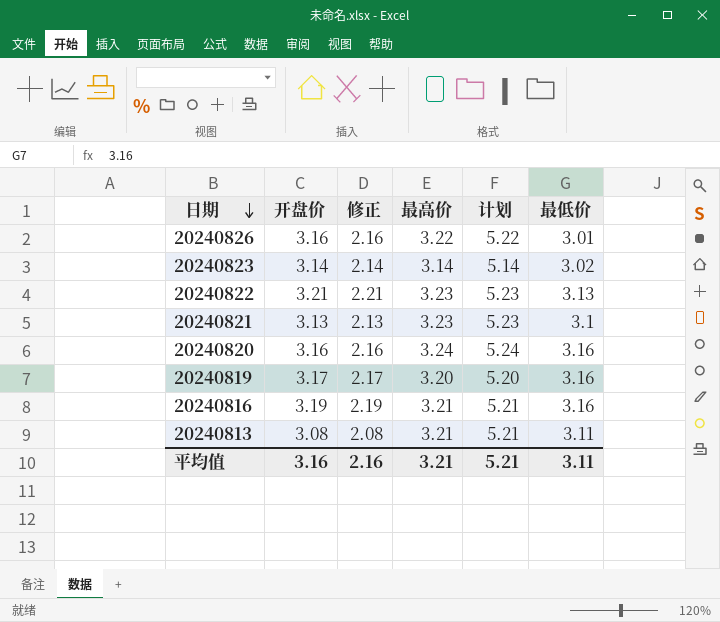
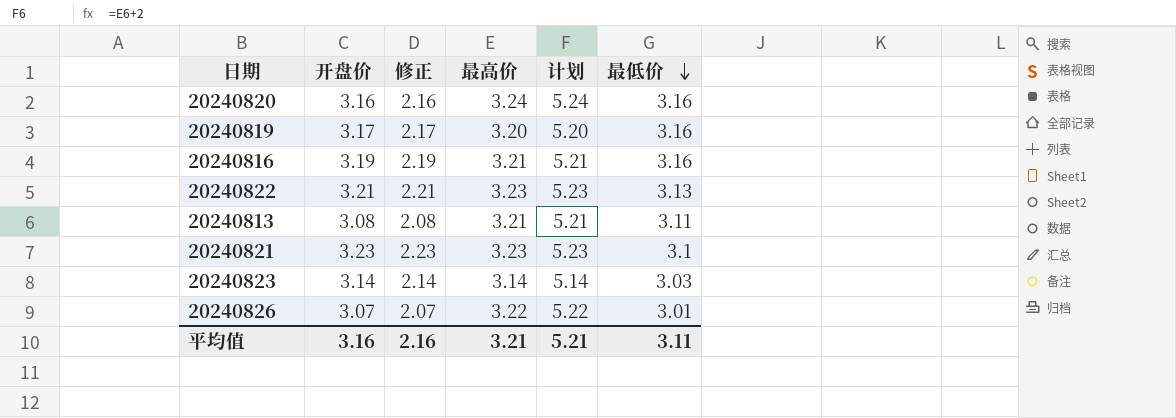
row order: 日期 descending -> 最低价 descending
20240821 | 开盘价: 3.13 -> 3.23
20240821 | 修正: 2.13 -> 2.23
20240823 | 最低价: 3.02 -> 3.03
20240826 | 开盘价: 3.16 -> 3.07
20240826 | 修正: 2.16 -> 2.07

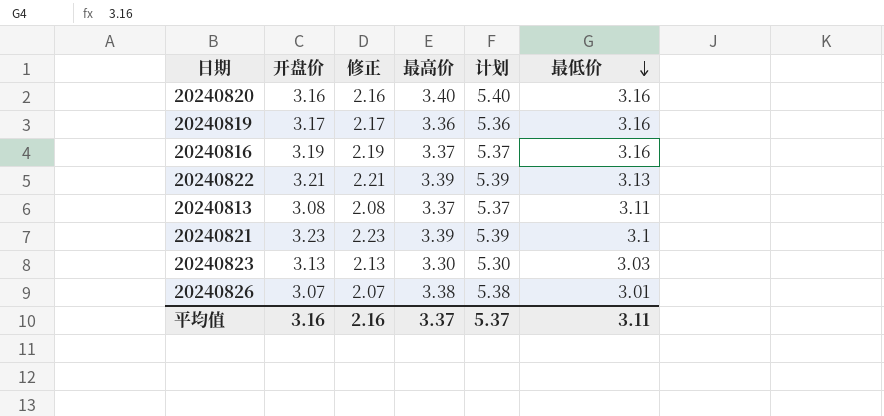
20240820 | 最高价: 3.24 -> 3.40
20240820 | 计划: 5.24 -> 5.40
20240819 | 最高价: 3.20 -> 3.36
20240819 | 计划: 5.20 -> 5.36
20240816 | 最高价: 3.21 -> 3.37
20240816 | 计划: 5.21 -> 5.37
20240822 | 最高价: 3.23 -> 3.39
20240822 | 计划: 5.23 -> 5.39
20240813 | 最高价: 3.21 -> 3.37
20240813 | 计划: 5.21 -> 5.37
20240821 | 最高价: 3.23 -> 3.39
20240821 | 计划: 5.23 -> 5.39
20240823 | 开盘价: 3.14 -> 3.13
20240823 | 修正: 2.14 -> 2.13
20240823 | 最高价: 3.14 -> 3.30
20240823 | 计划: 5.14 -> 5.30
20240826 | 最高价: 3.22 -> 3.38
20240826 | 计划: 5.22 -> 5.38
平均值 | 最高价: 3.21 -> 3.37
平均值 | 计划: 5.21 -> 5.37

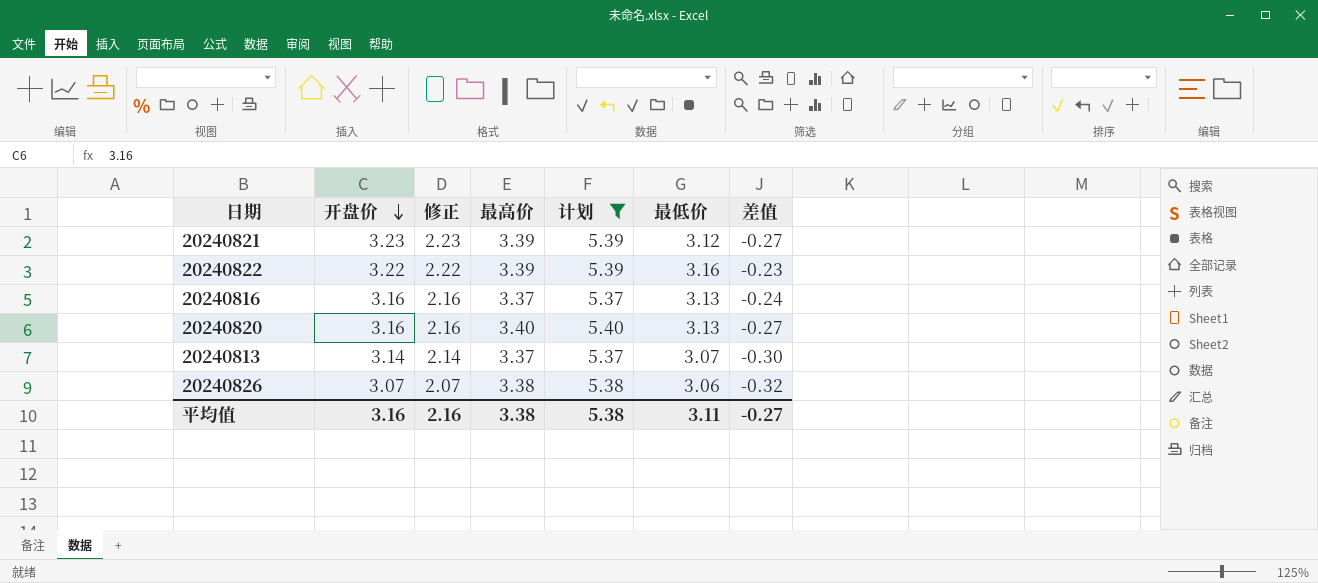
filter: none -> 计划 >= 5.37
row order: 最低价 descending -> 开盘价 descending
column 差值 | formula: none -> [最低价] - [最高价]
20240821 | 最低价: 3.1 -> 3.12
20240822 | 开盘价: 3.21 -> 3.22
20240822 | 修正: 2.21 -> 2.22
20240822 | 最低价: 3.13 -> 3.16
20240816 | 开盘价: 3.19 -> 3.16
20240816 | 修正: 2.19 -> 2.16
20240816 | 最低价: 3.16 -> 3.13
20240820 | 最低价: 3.16 -> 3.13
20240813 | 开盘价: 3.08 -> 3.14
20240813 | 修正: 2.08 -> 2.14
20240813 | 最低价: 3.11 -> 3.07
20240826 | 最低价: 3.01 -> 3.06
平均值 | 最高价: 3.37 -> 3.38
平均值 | 计划: 5.37 -> 5.38

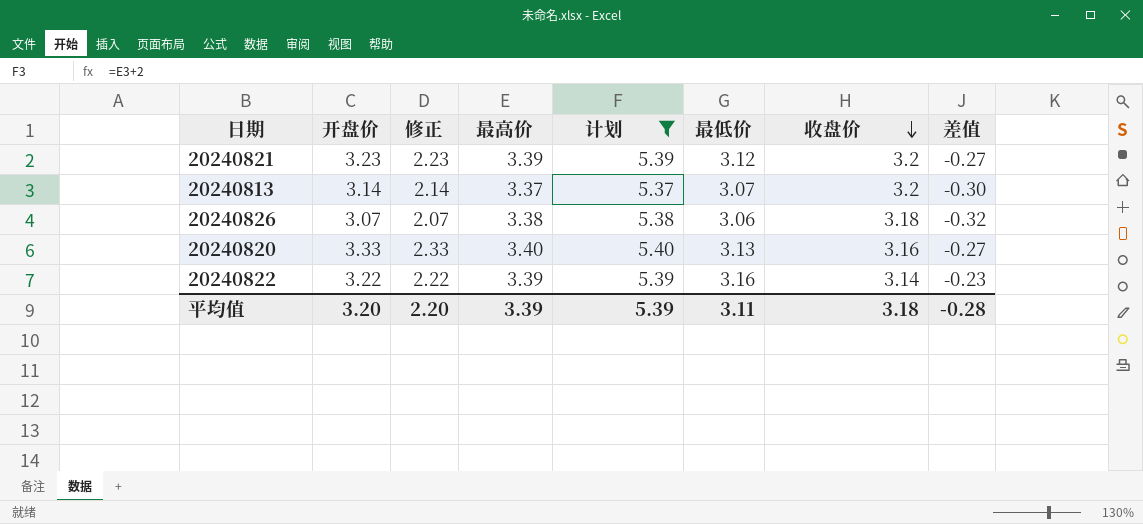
row order: 开盘价 descending -> 收盘价 descending
column 收盘价 | position: none -> 7
row 20240816: 3.16 | 2.16 | 3.37 | 5.37 | 3.13 | -0.24 -> none
20240820 | 开盘价: 3.16 -> 3.33
20240820 | 修正: 2.16 -> 2.33
平均值 | 开盘价: 3.16 -> 3.20
平均值 | 修正: 2.16 -> 2.20
平均值 | 最高价: 3.38 -> 3.39
平均值 | 计划: 5.38 -> 5.39
平均值 | 差值: -0.27 -> -0.28

